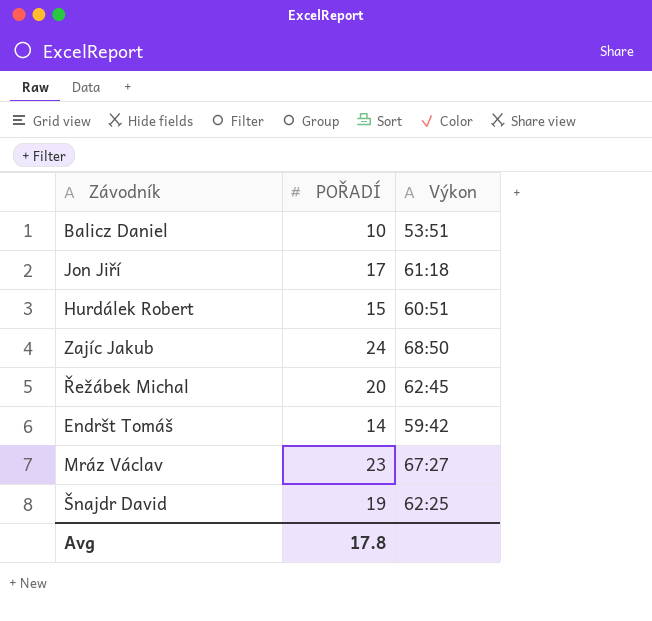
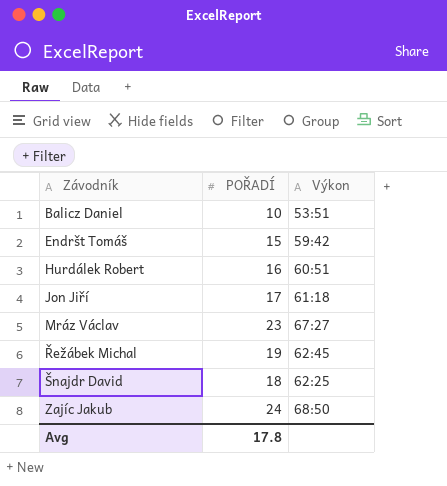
row order: none -> Závodník ascending
Endršt Tomáš | POŘADÍ: 14 -> 15
Hurdálek Robert | POŘADÍ: 15 -> 16
Řežábek Michal | POŘADÍ: 20 -> 19
Šnajdr David | POŘADÍ: 19 -> 18

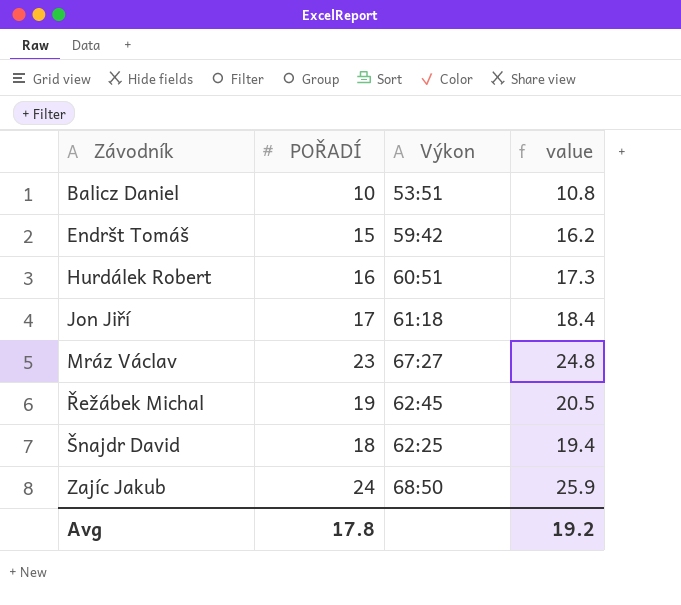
column value | formula: none -> [POŘADÍ] * 1.08

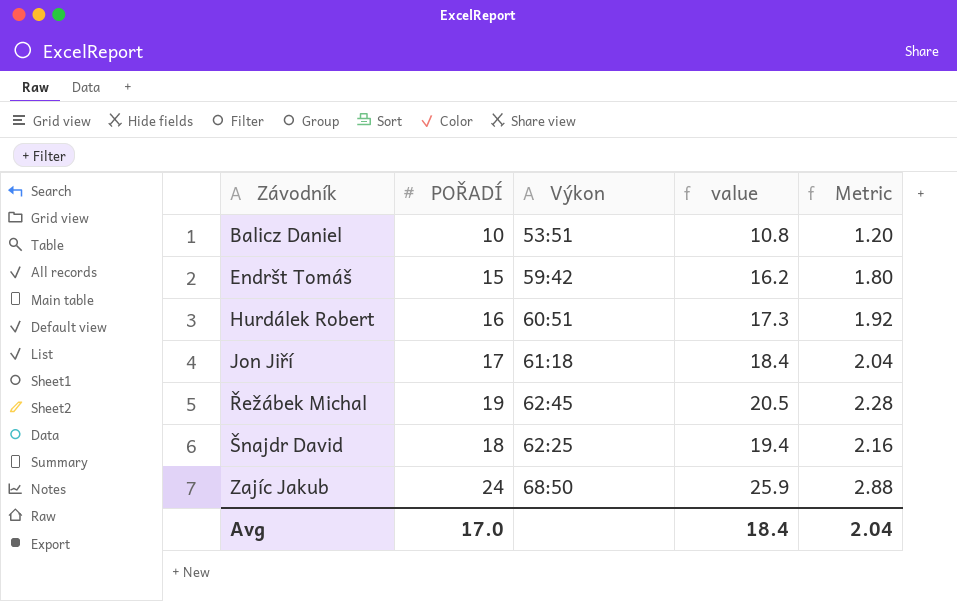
column Metric | formula: none -> [POŘADÍ] * 0.12
row Mráz Václav: 23 | 67:27 | 24.8 -> none
Avg | POŘADÍ: 17.8 -> 17.0
Avg | value: 19.2 -> 18.4

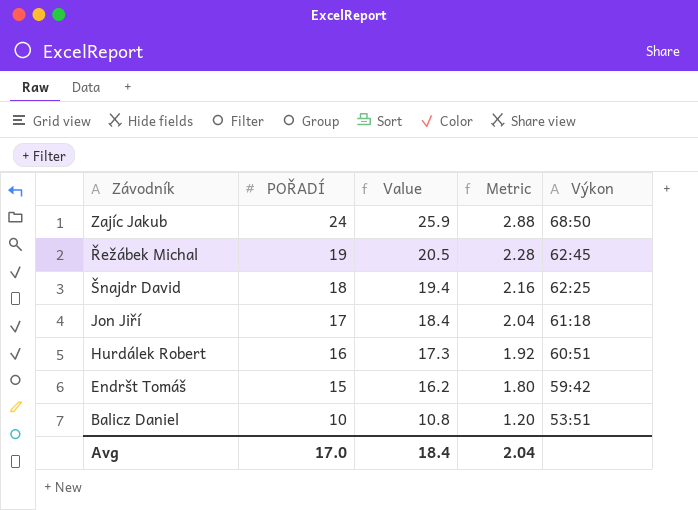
row order: Závodník ascending -> POŘADÍ descending
column name: value -> Value
column Výkon | position: 3 -> 5

